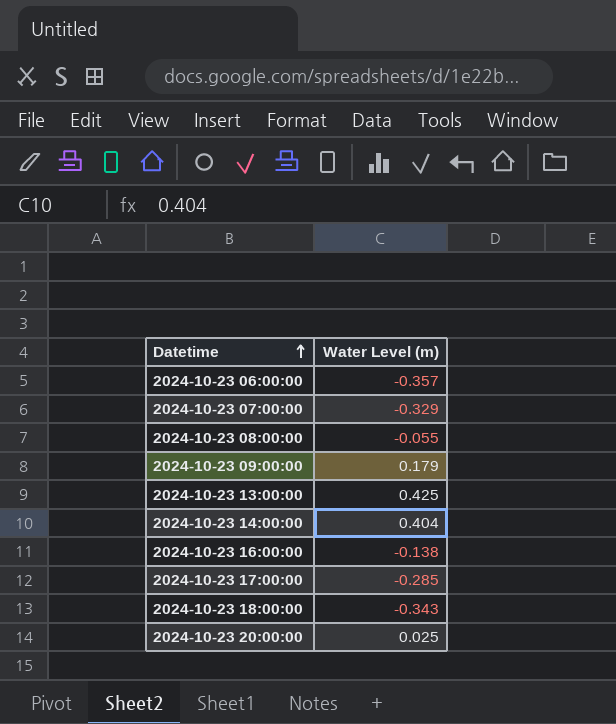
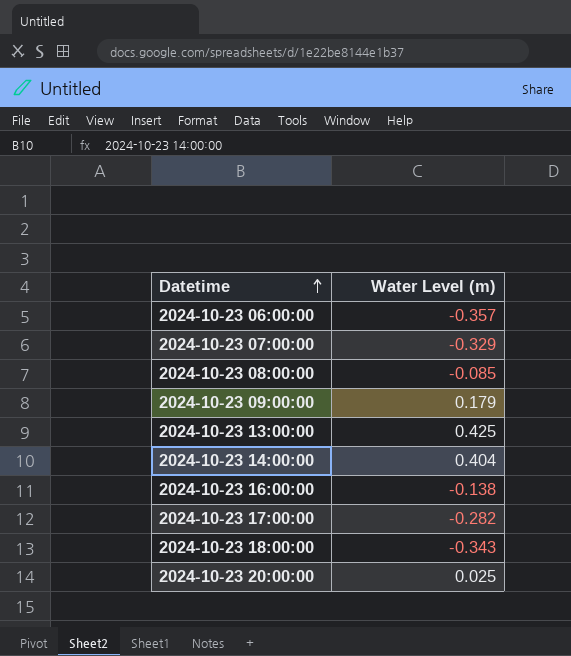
2024-10-23 08:00:00 | Water Level (m): -0.055 -> -0.085
2024-10-23 17:00:00 | Water Level (m): -0.285 -> -0.282

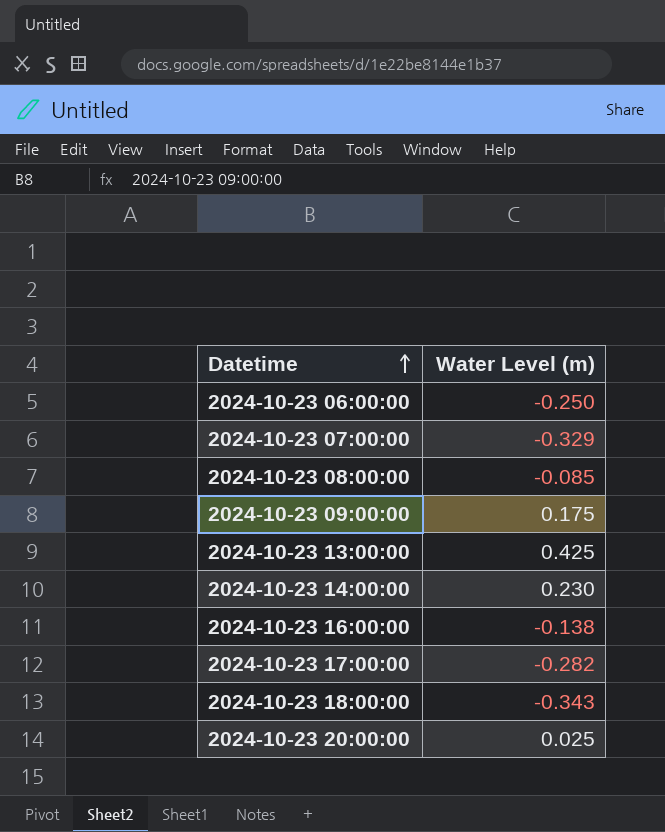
2024-10-23 06:00:00 | Water Level (m): -0.357 -> -0.250
2024-10-23 09:00:00 | Water Level (m): 0.179 -> 0.175
2024-10-23 14:00:00 | Water Level (m): 0.404 -> 0.230

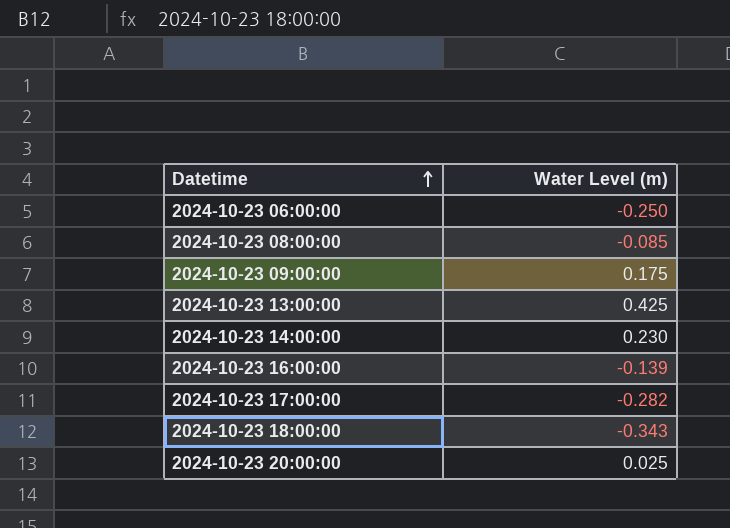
row 2024-10-23 07:00:00: -0.329 -> none
2024-10-23 16:00:00 | Water Level (m): -0.138 -> -0.139

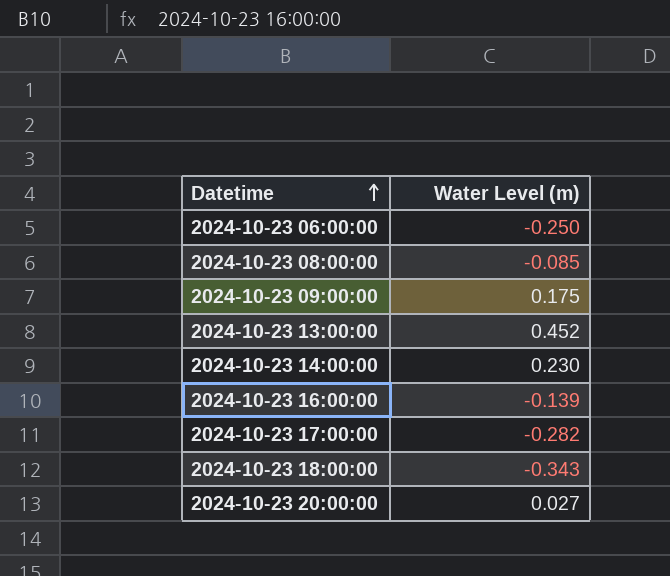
2024-10-23 13:00:00 | Water Level (m): 0.425 -> 0.452
2024-10-23 20:00:00 | Water Level (m): 0.025 -> 0.027

